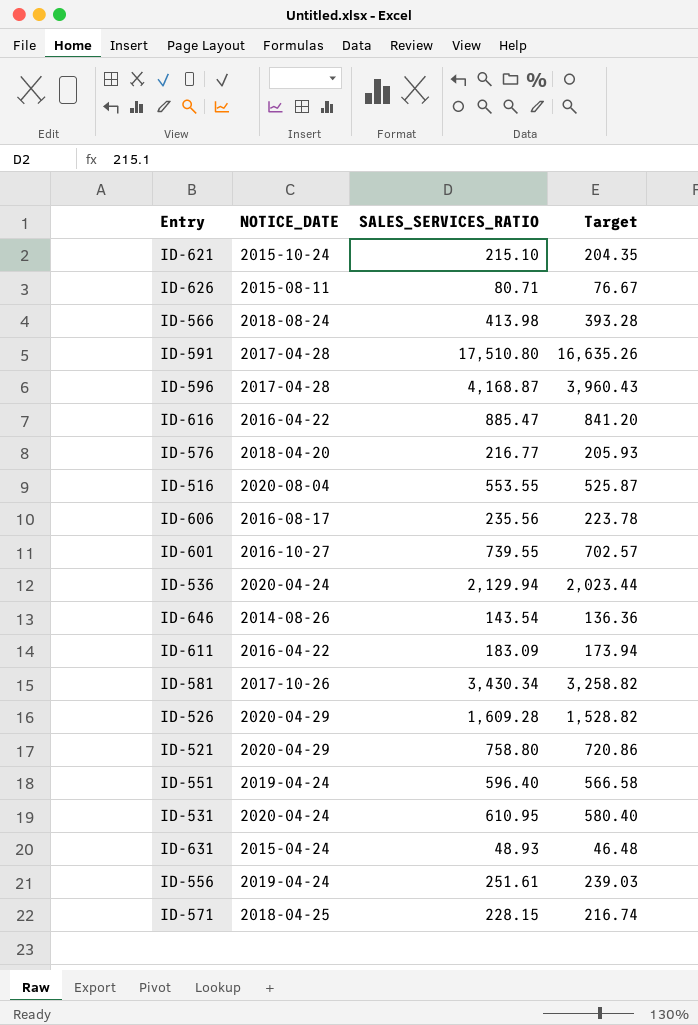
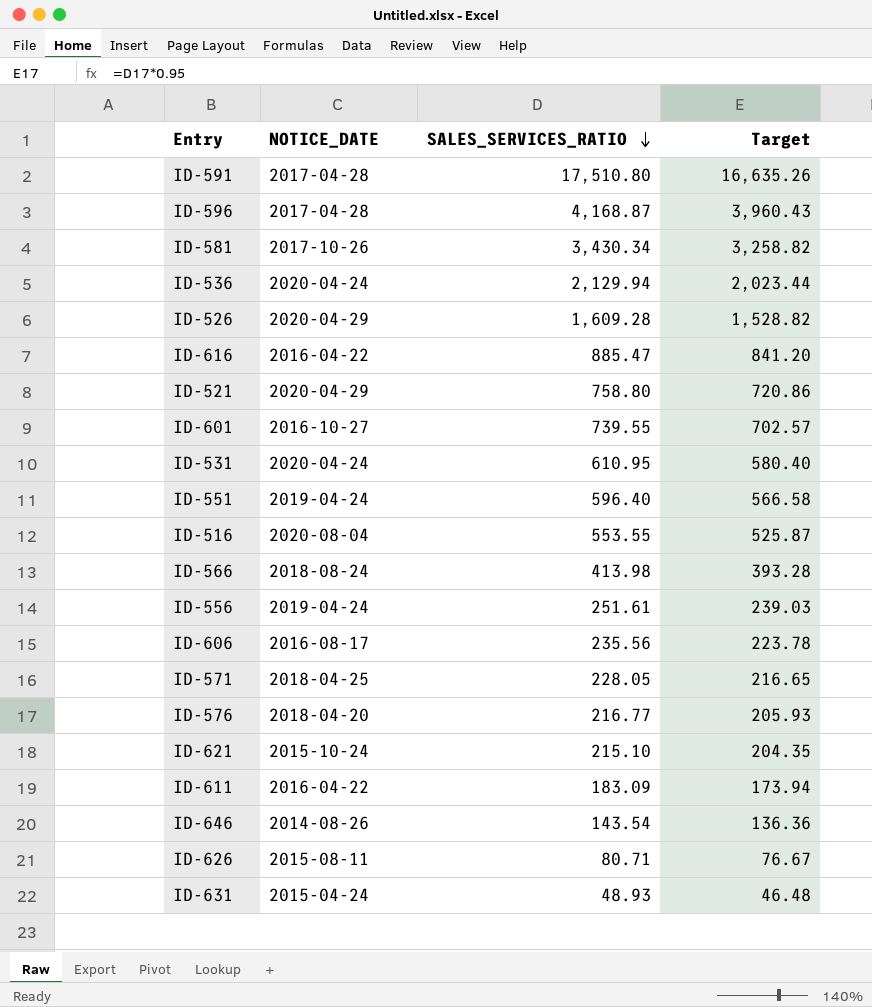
row order: none -> SALES_SERVICES_RATIO descending
ID-571 | SALES_SERVICES_RATIO: 228.15 -> 228.05
ID-571 | Target: 216.74 -> 216.65

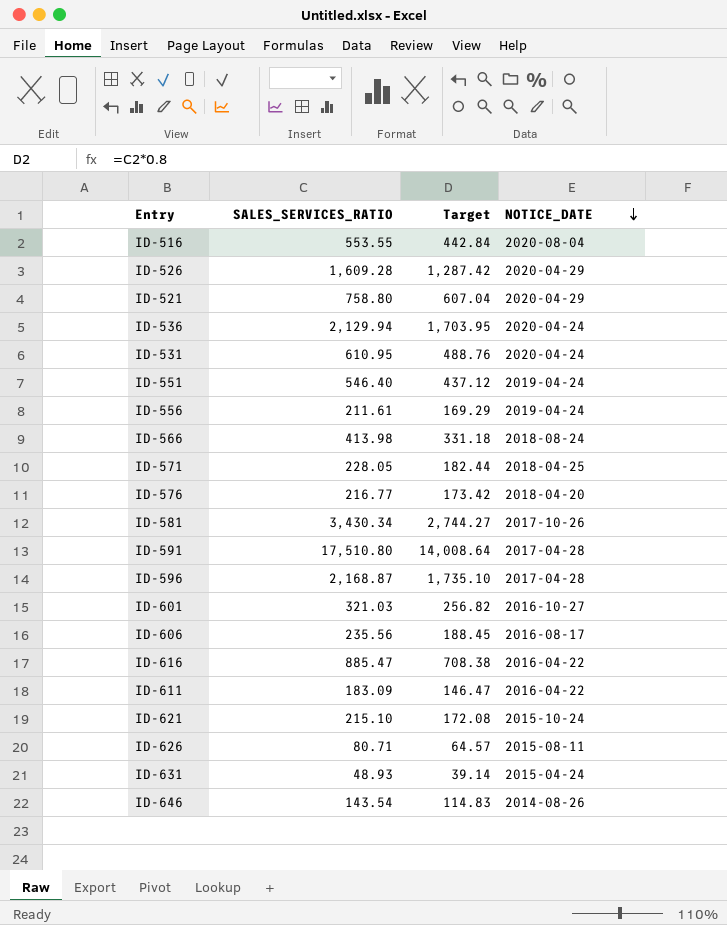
row order: SALES_SERVICES_RATIO descending -> NOTICE_DATE descending
column Target | formula: [SALES_SERVICES_RATIO] * 0.95 -> [SALES_SERVICES_RATIO] * 0.8
column NOTICE_DATE | position: 2 -> 4
ID-551 | SALES_SERVICES_RATIO: 596.40 -> 546.40
ID-556 | SALES_SERVICES_RATIO: 251.61 -> 211.61
ID-596 | SALES_SERVICES_RATIO: 4,168.87 -> 2,168.87
ID-601 | SALES_SERVICES_RATIO: 739.55 -> 321.03

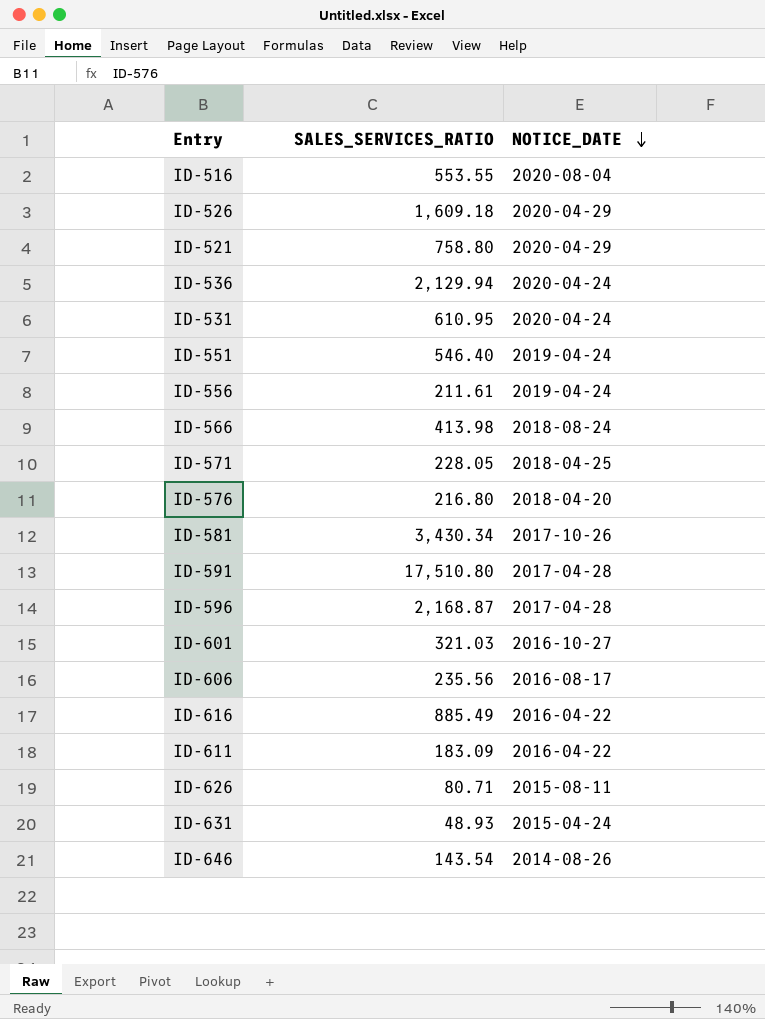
column Target | formula: [SALES_SERVICES_RATIO] * 0.8 -> none
row ID-621: 215.10 | 172.08 | 2015-10-24 -> none
ID-526 | SALES_SERVICES_RATIO: 1,609.28 -> 1,609.18
ID-576 | SALES_SERVICES_RATIO: 216.77 -> 216.80
ID-616 | SALES_SERVICES_RATIO: 885.47 -> 885.49

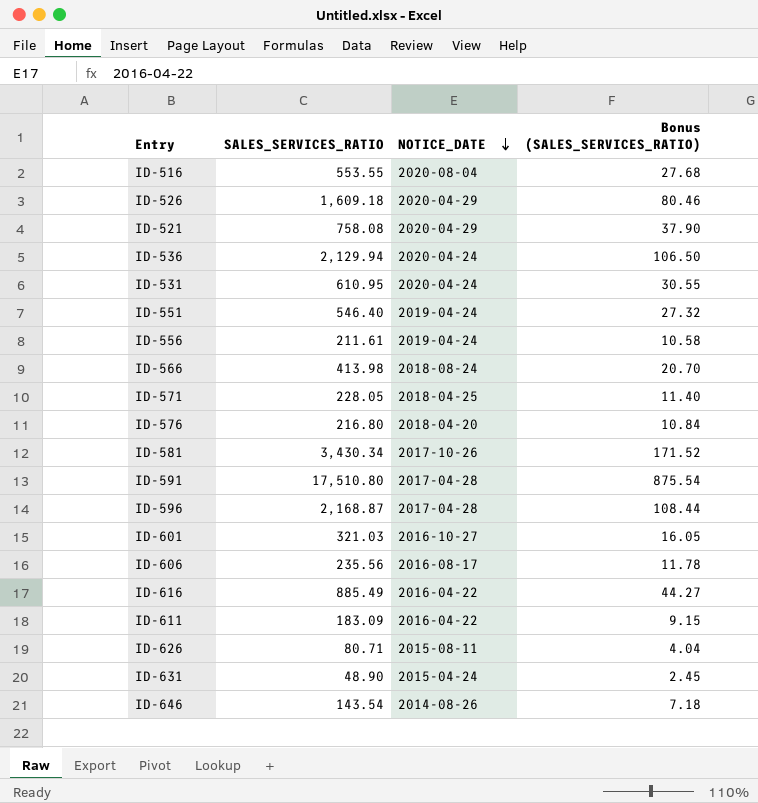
column Bonus (SALES_SERVICES_RATIO) | formula: none -> [SALES_SERVICES_RATIO] * 0.05
ID-521 | SALES_SERVICES_RATIO: 758.80 -> 758.08
ID-631 | SALES_SERVICES_RATIO: 48.93 -> 48.90

